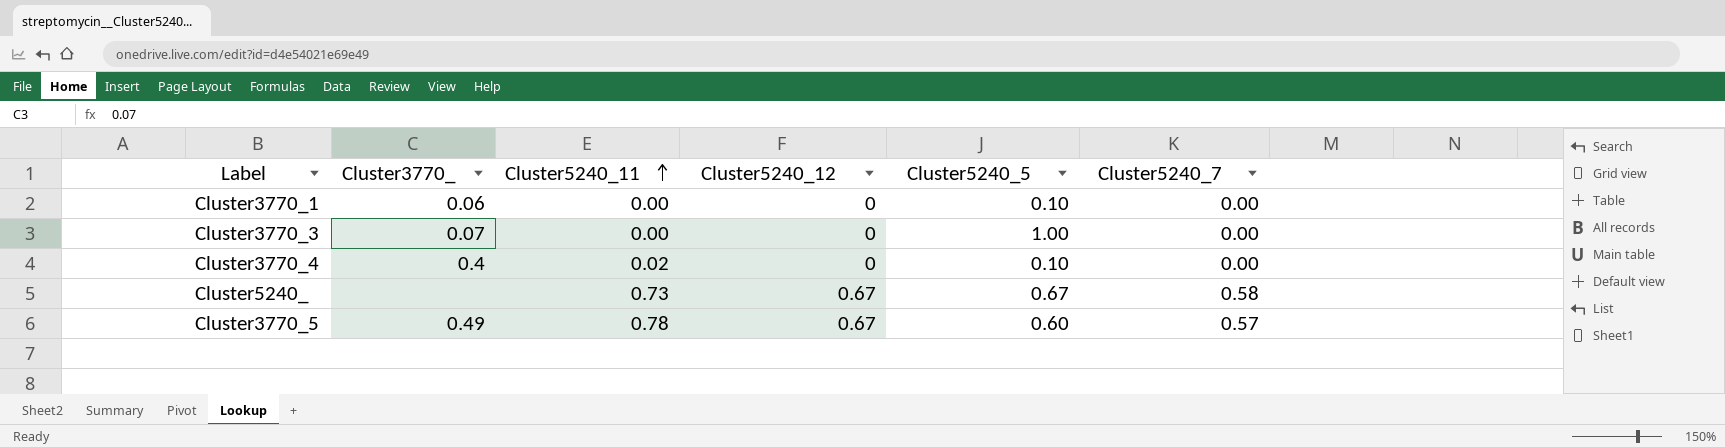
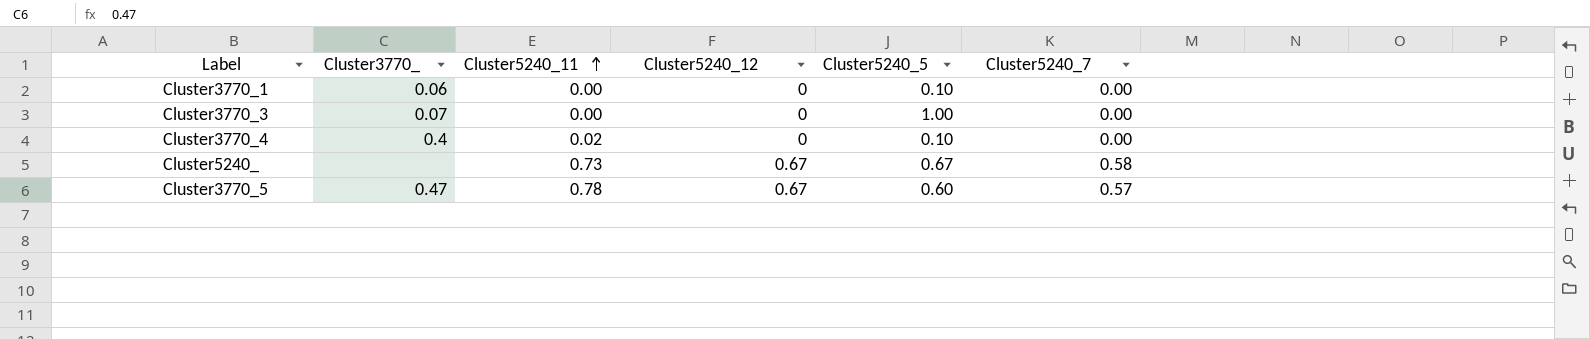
Cluster3770_5 | Cluster3770_: 0.49 -> 0.47

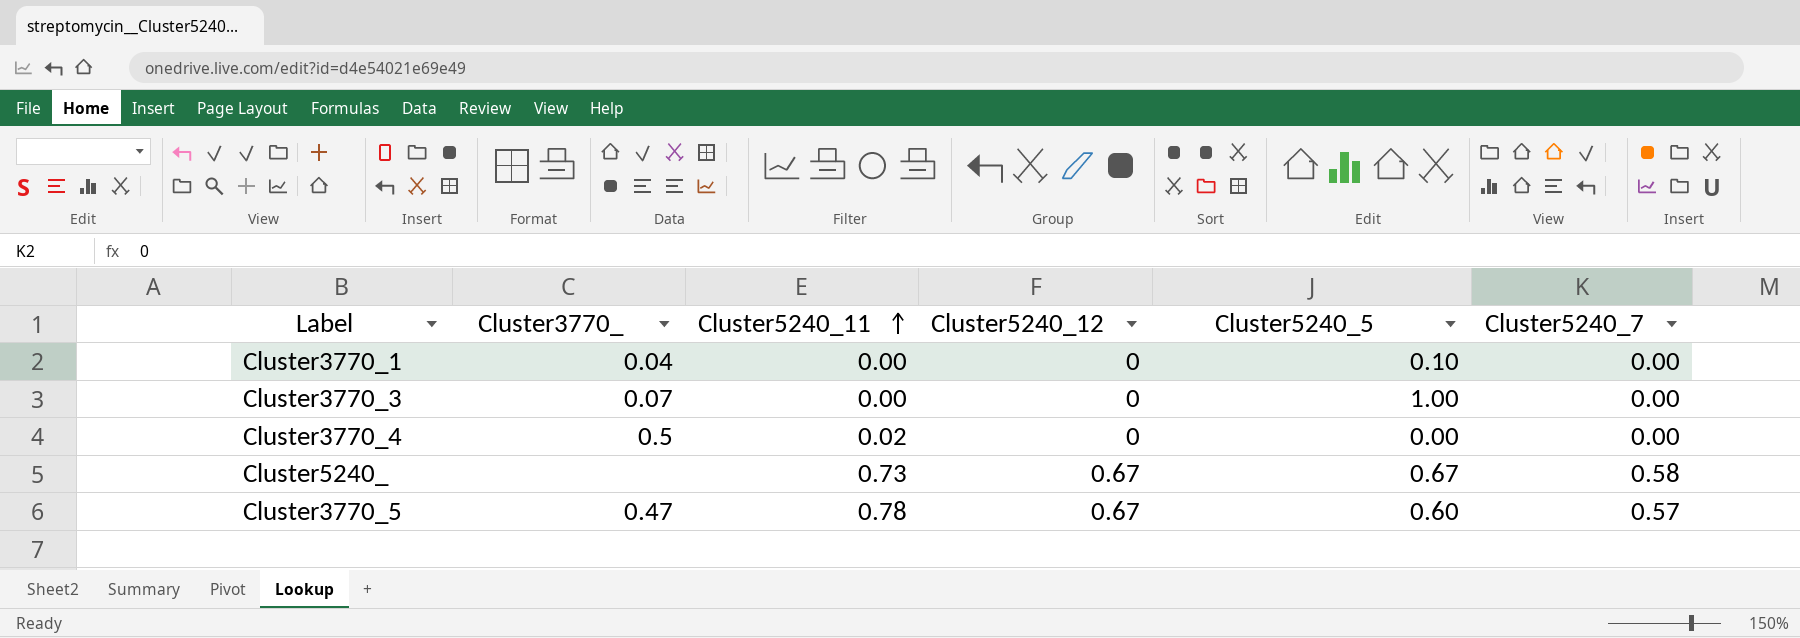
Cluster3770_1 | Cluster3770_: 0.06 -> 0.04
Cluster3770_4 | Cluster3770_: 0.4 -> 0.5
Cluster3770_4 | Cluster5240_5: 0.10 -> 0.00

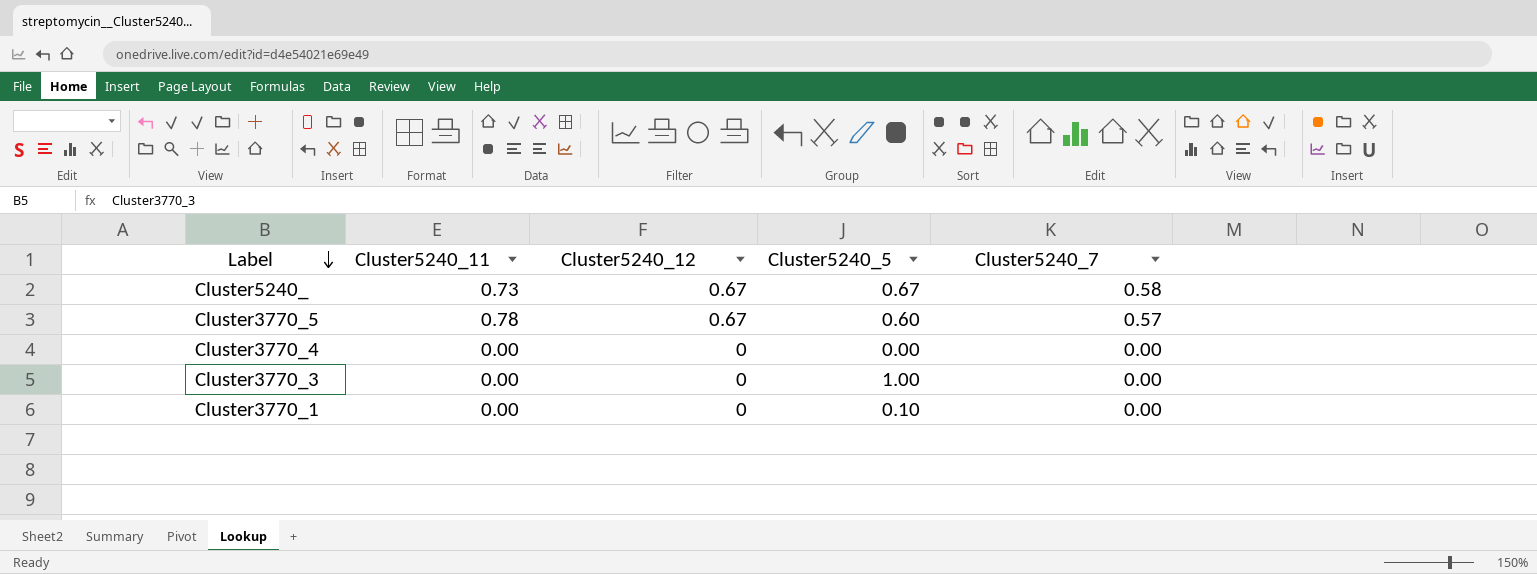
row order: Cluster5240_11 ascending -> Label descending
column Cluster3770_ | position: 2 -> none
Cluster3770_4 | Cluster5240_11: 0.02 -> 0.00

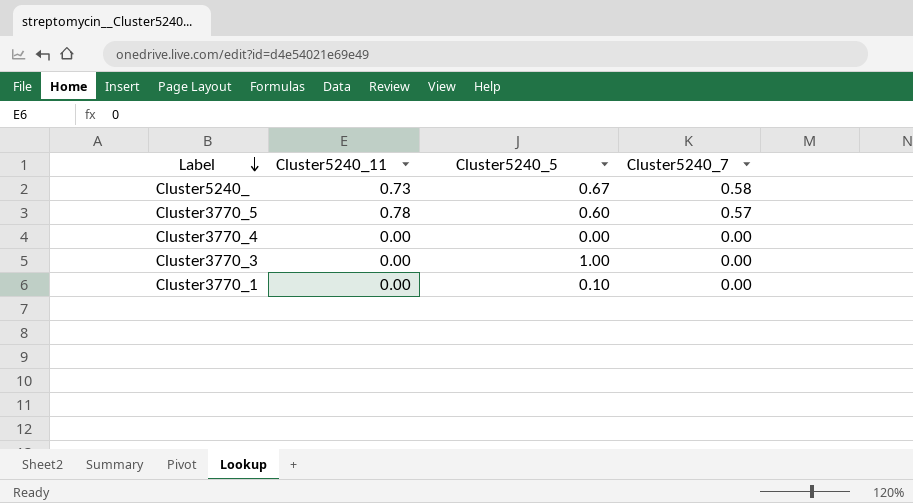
column Cluster5240_12 | position: 3 -> none

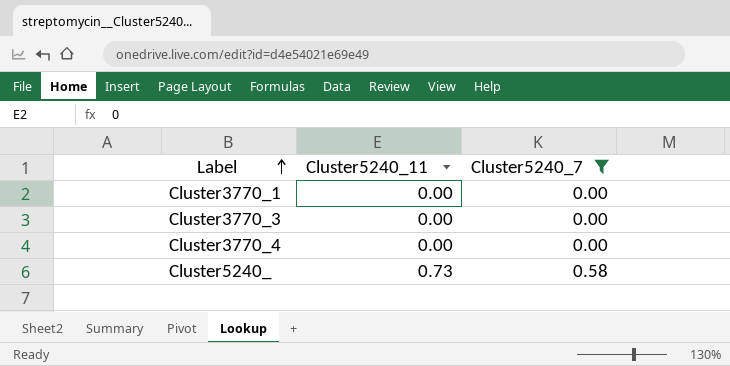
filter: none -> Cluster5240_7 != 0.57
row order: Label descending -> Label ascending
column Cluster5240_5 | position: 3 -> none

